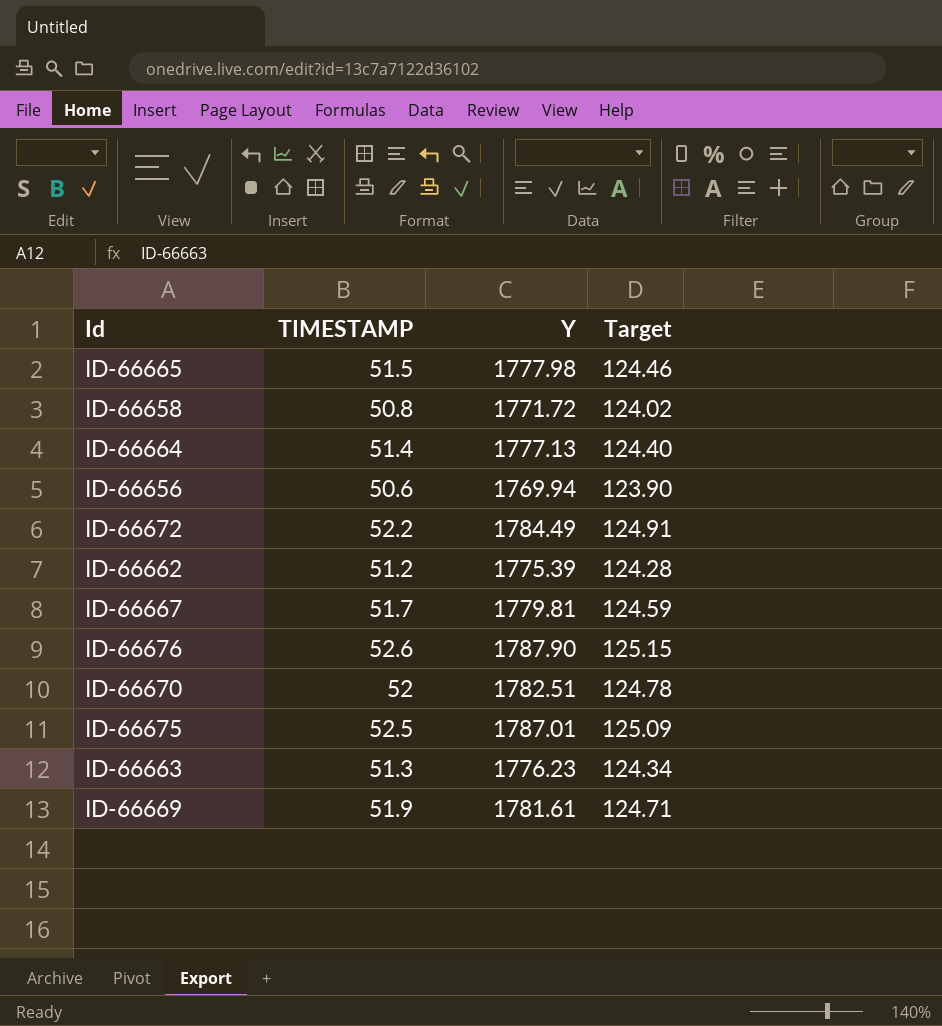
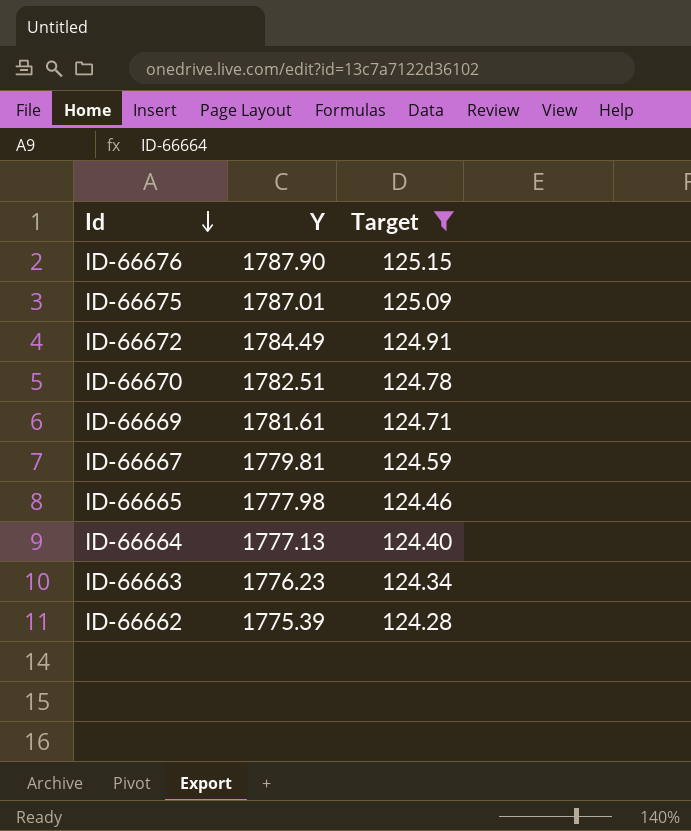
filter: none -> Target >= 124.28
row order: none -> Id descending
column TIMESTAMP | position: 2 -> none

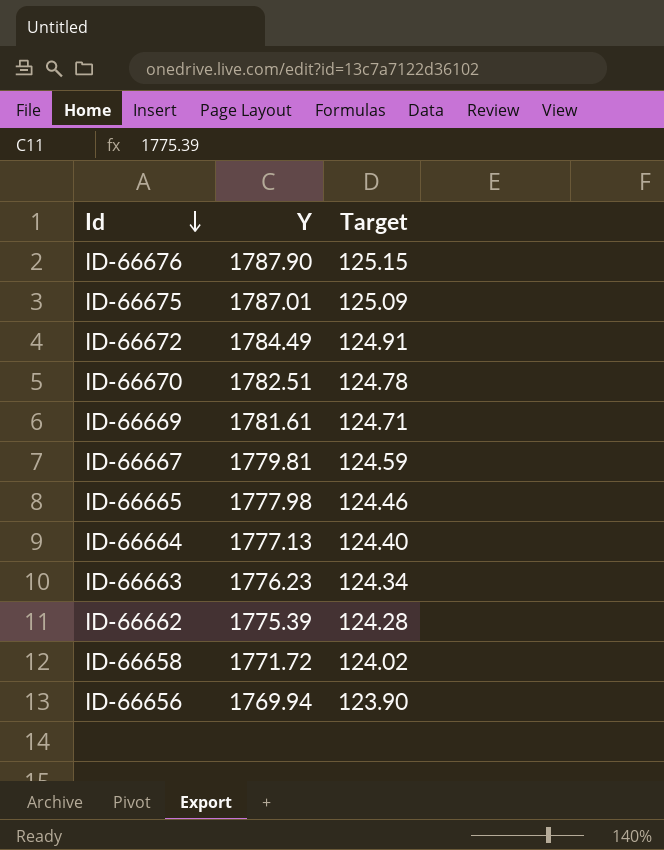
filter: Target >= 124.28 -> none

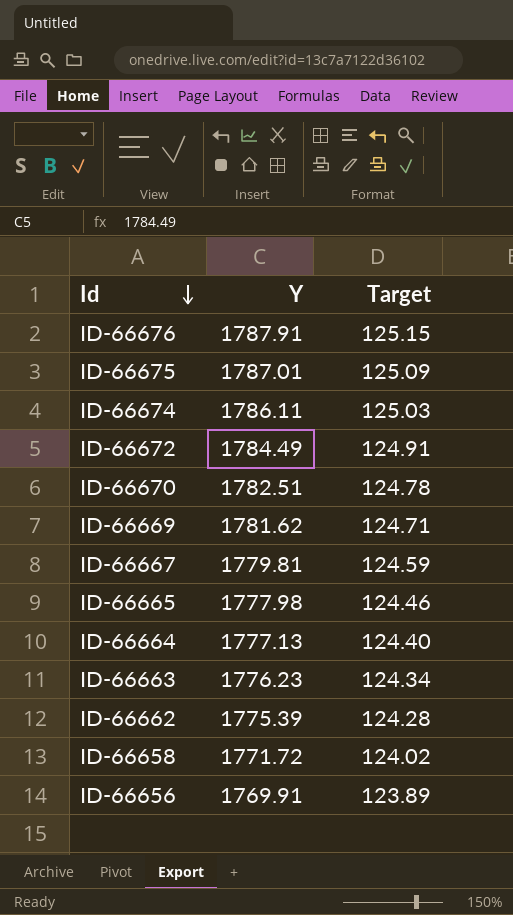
ID-66676 | Y: 1787.90 -> 1787.91
row ID-66674: none -> 1786.11 | 125.03
ID-66669 | Y: 1781.61 -> 1781.62
ID-66656 | Y: 1769.94 -> 1769.91
ID-66656 | Target: 123.90 -> 123.89

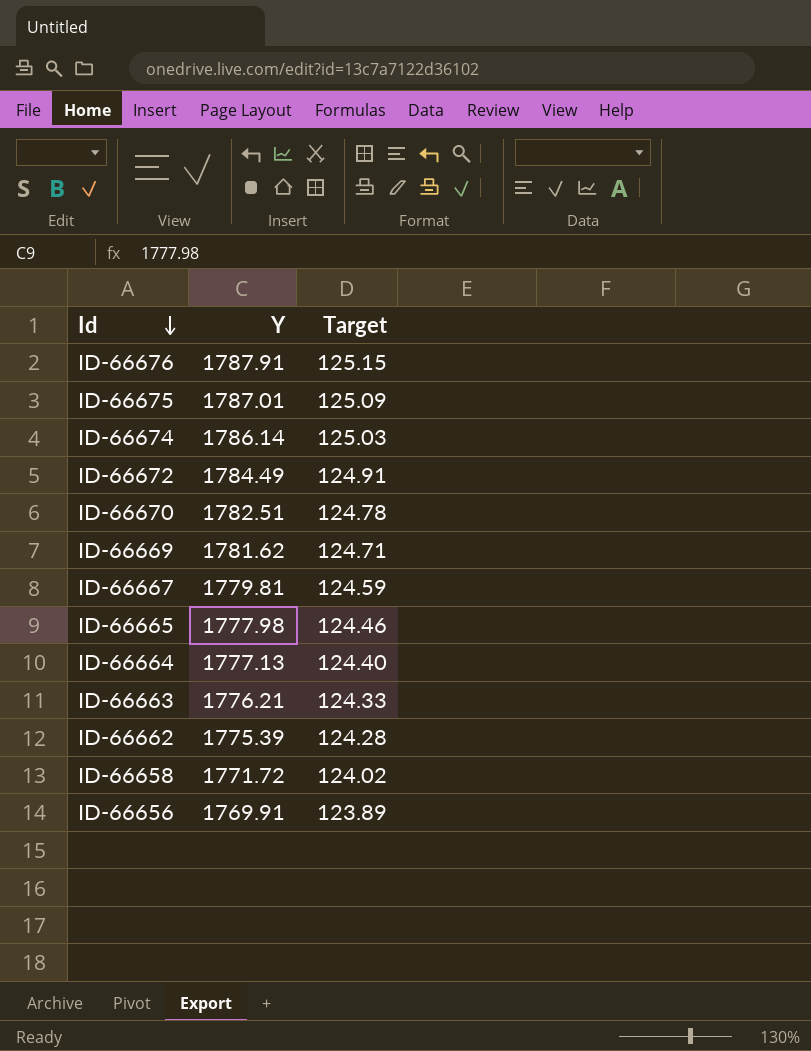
ID-66674 | Y: 1786.11 -> 1786.14
ID-66663 | Y: 1776.23 -> 1776.21
ID-66663 | Target: 124.34 -> 124.33

